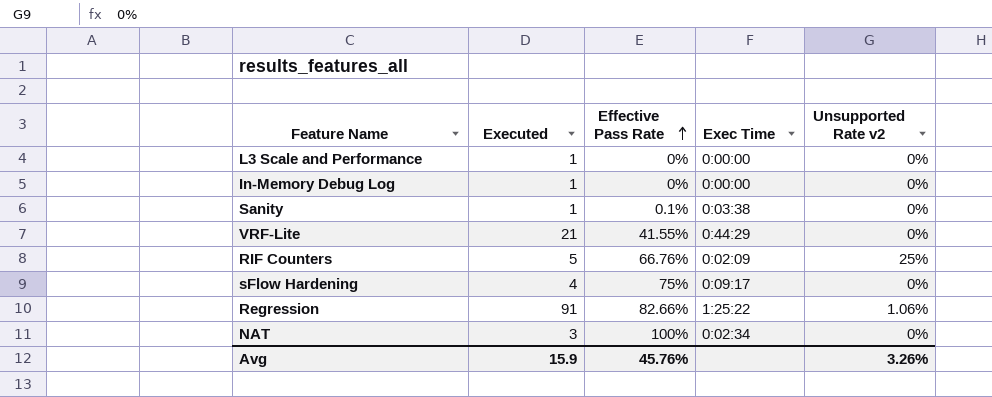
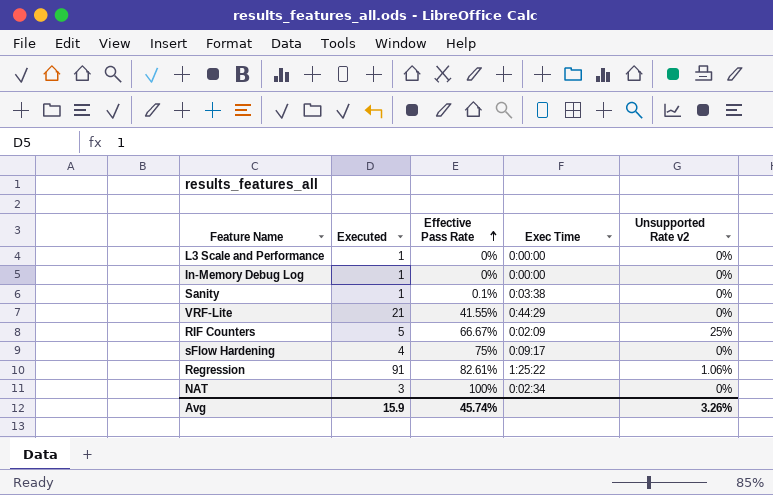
RIF Counters | Effective Pass Rate: 66.76% -> 66.67%
Regression | Effective Pass Rate: 82.66% -> 82.61%
Avg | Effective Pass Rate: 45.76% -> 45.74%

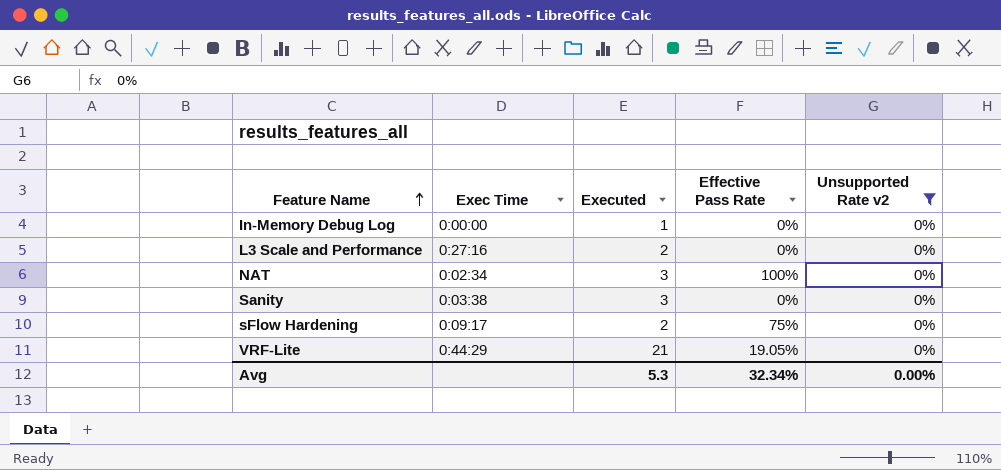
filter: none -> Unsupported Rate v2 = 0%
row order: Effective Pass Rate ascending -> Feature Name ascending
column Exec Time | position: 4 -> 2
L3 Scale and Performance | Exec Time: 0:00:00 -> 0:27:16
L3 Scale and Performance | Executed: 1 -> 2
Sanity | Executed: 1 -> 3
Sanity | Effective Pass Rate: 0.1% -> 0%
sFlow Hardening | Executed: 4 -> 2
VRF-Lite | Effective Pass Rate: 41.55% -> 19.05%
Avg | Executed: 15.9 -> 5.3
Avg | Effective Pass Rate: 45.74% -> 32.34%
Avg | Unsupported Rate v2: 3.26% -> 0.00%

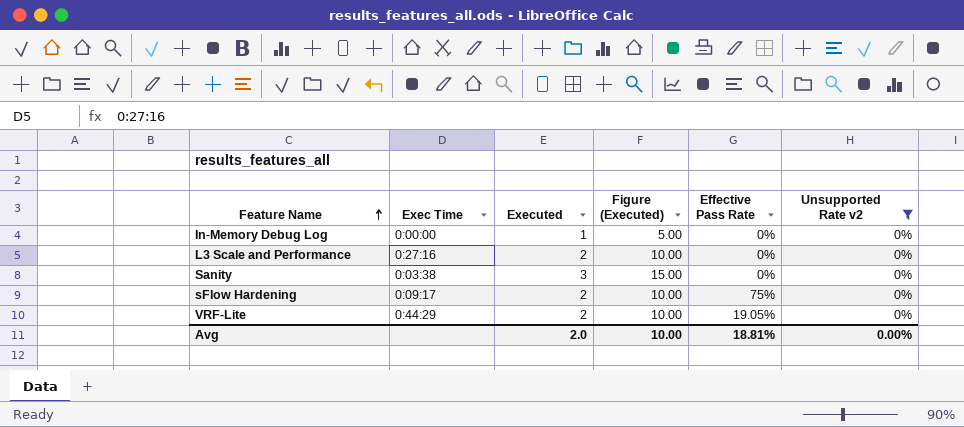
column Figure (Executed) | formula: none -> [Executed] * 5
row NAT: 0:02:34 | 3 | 100% | 0% -> none
VRF-Lite | Executed: 21 -> 2
Avg | Executed: 5.3 -> 2.0
Avg | Effective Pass Rate: 32.34% -> 18.81%

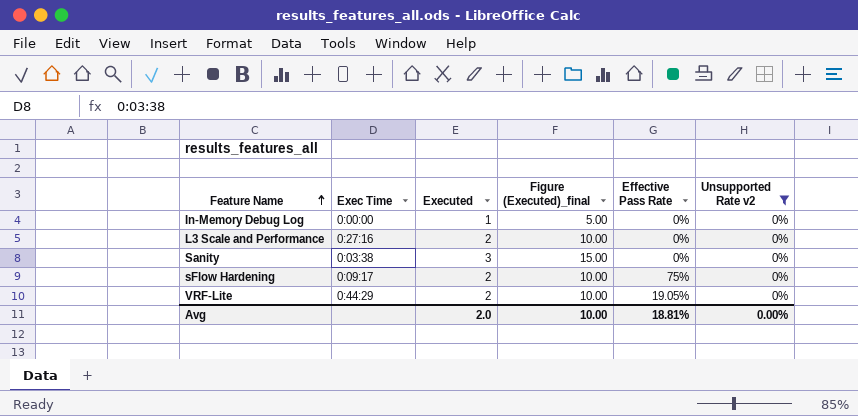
column name: Figure (Executed) -> Figure (Executed)_final

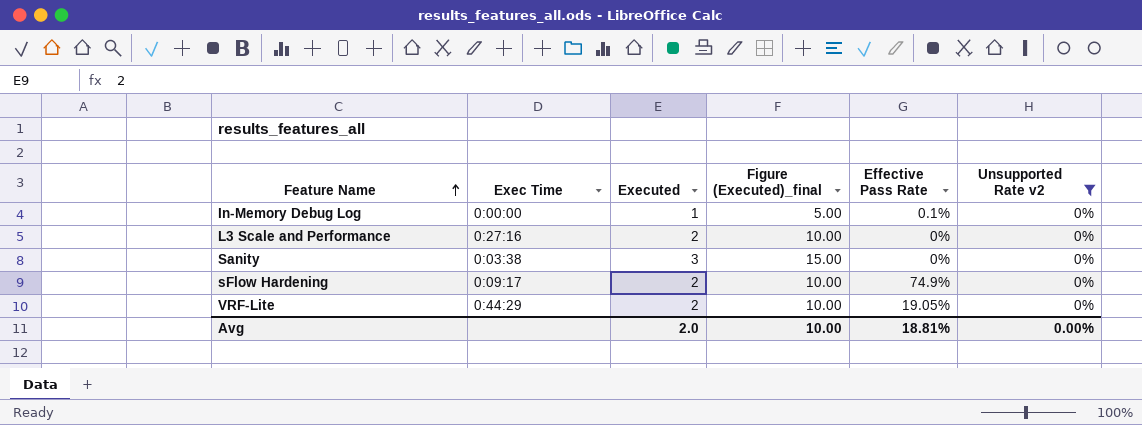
In-Memory Debug Log | Effective Pass Rate: 0% -> 0.1%
sFlow Hardening | Effective Pass Rate: 75% -> 74.9%

